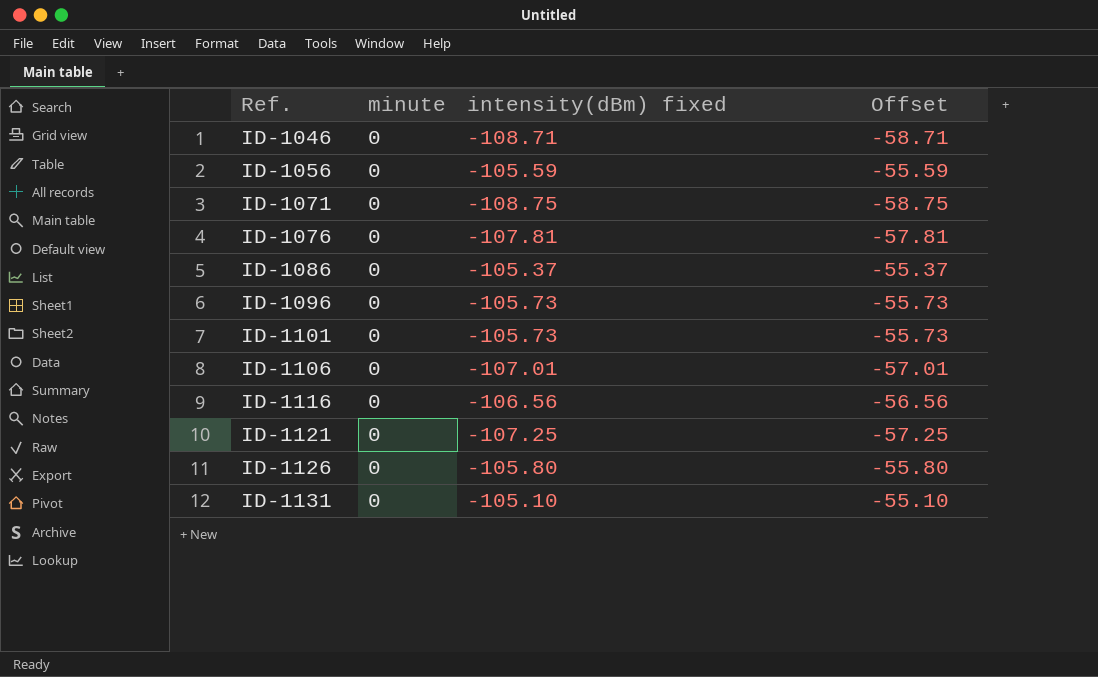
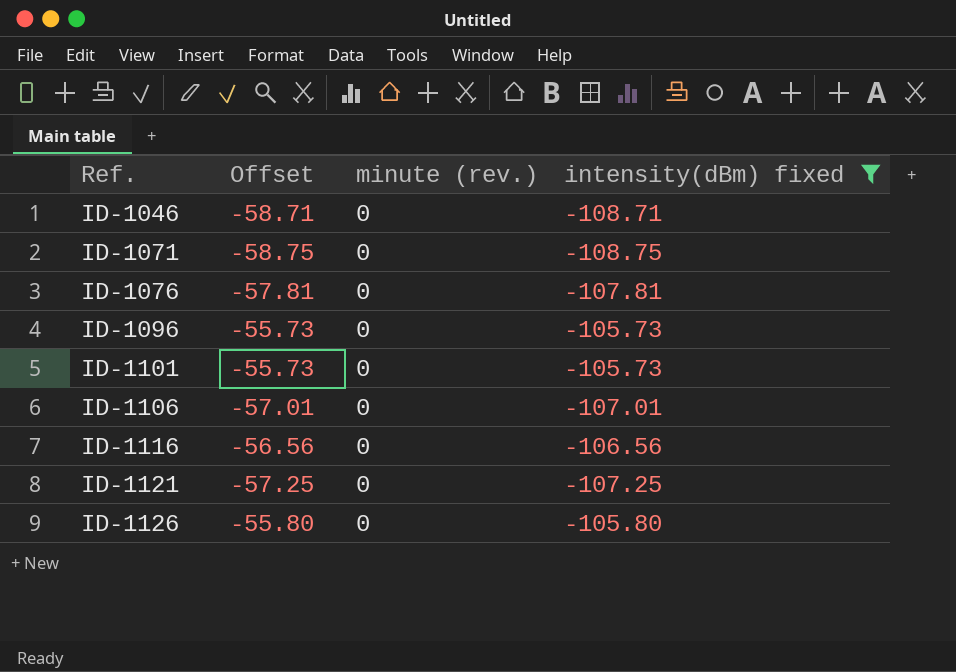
filter: none -> intensity(dBm) fixed <= -105.73
column Offset | position: 4 -> 2
column name: minute -> minute (rev.)

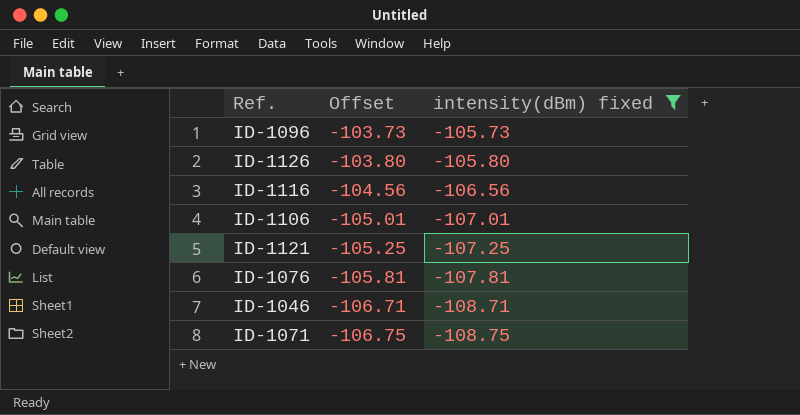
row order: Ref. ascending -> Offset descending
column minute (rev.) | position: 3 -> none
column Offset | formula: [intensity(dBm) fixed] + 50 -> [intensity(dBm) fixed] + 2
row ID-1101: -55.73 | 0 | -105.73 -> none

